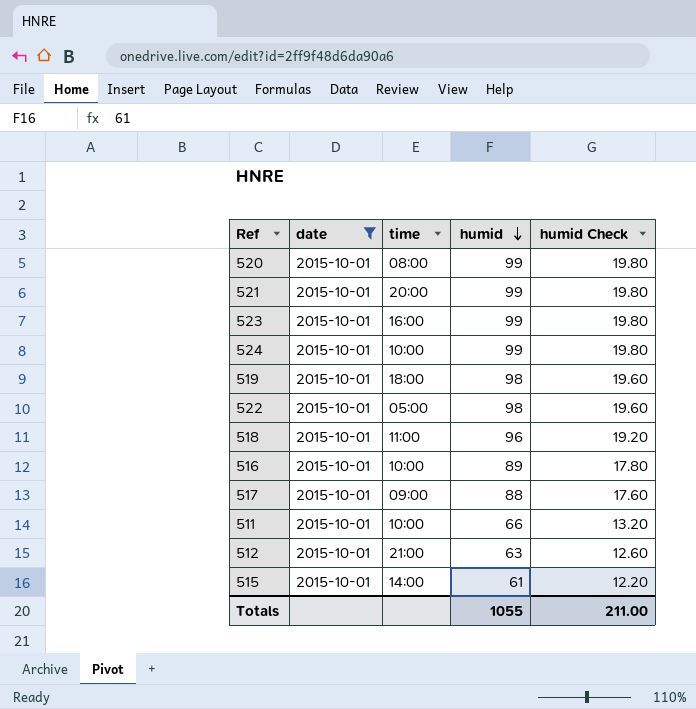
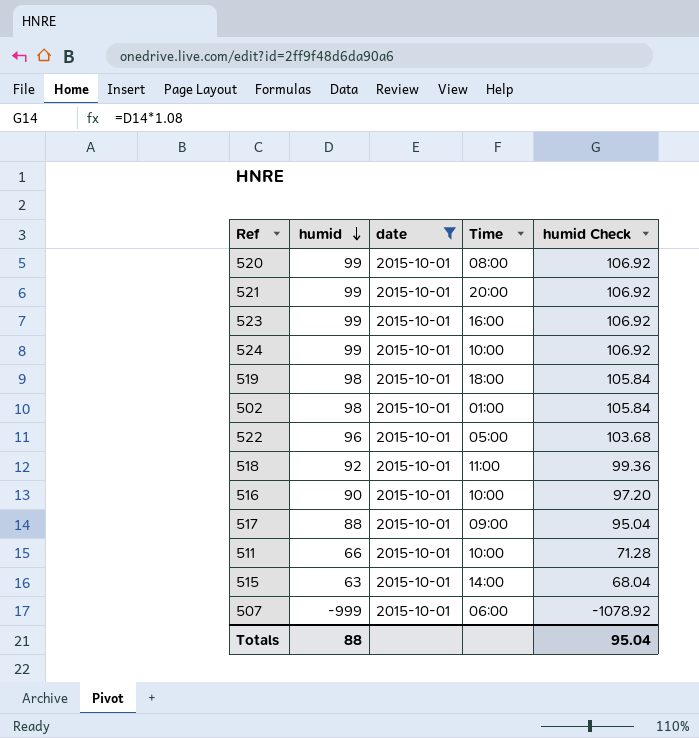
column humid | position: 4 -> 2
column name: time -> Time
column humid Check | formula: [humid] * 0.2 -> [humid] * 1.08
row 512: 2015-10-01 | 21:00 | 63 | 12.60 -> none
row 502: none -> 98 | 2015-10-01 | 01:00 | 105.84
522 | humid: 98 -> 96
518 | humid: 96 -> 92
516 | humid: 89 -> 90
515 | humid: 61 -> 63
row 507: none -> -999 | 2015-10-01 | 06:00 | -1078.92
Totals | humid: 1055 -> 88
Totals | humid Check: 211.00 -> 95.04

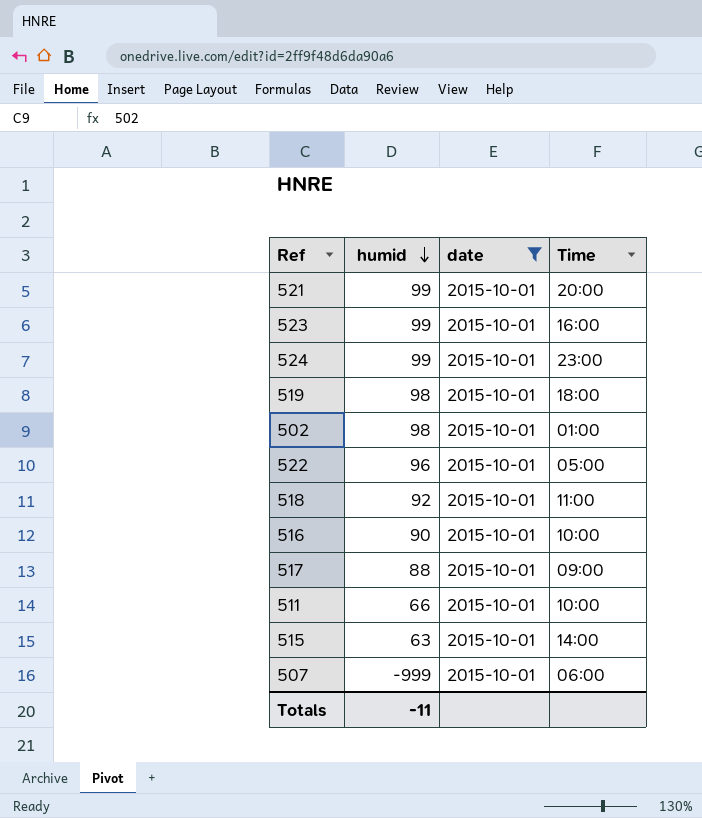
column humid Check | formula: [humid] * 1.08 -> none
row 520: 99 | 2015-10-01 | 08:00 | 106.92 -> none
524 | Time: 10:00 -> 23:00
Totals | humid: 88 -> -11

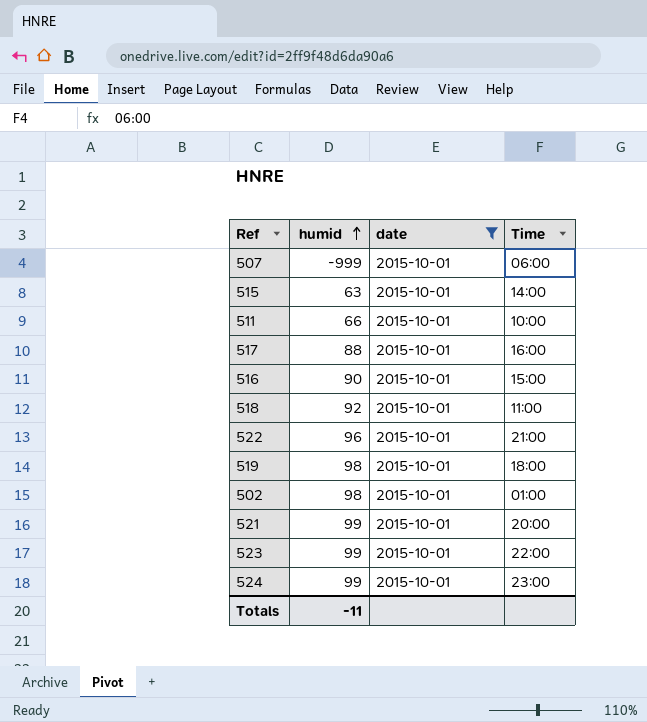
row order: humid descending -> humid ascending
517 | Time: 09:00 -> 16:00
516 | Time: 10:00 -> 15:00
522 | Time: 05:00 -> 21:00
523 | Time: 16:00 -> 22:00

